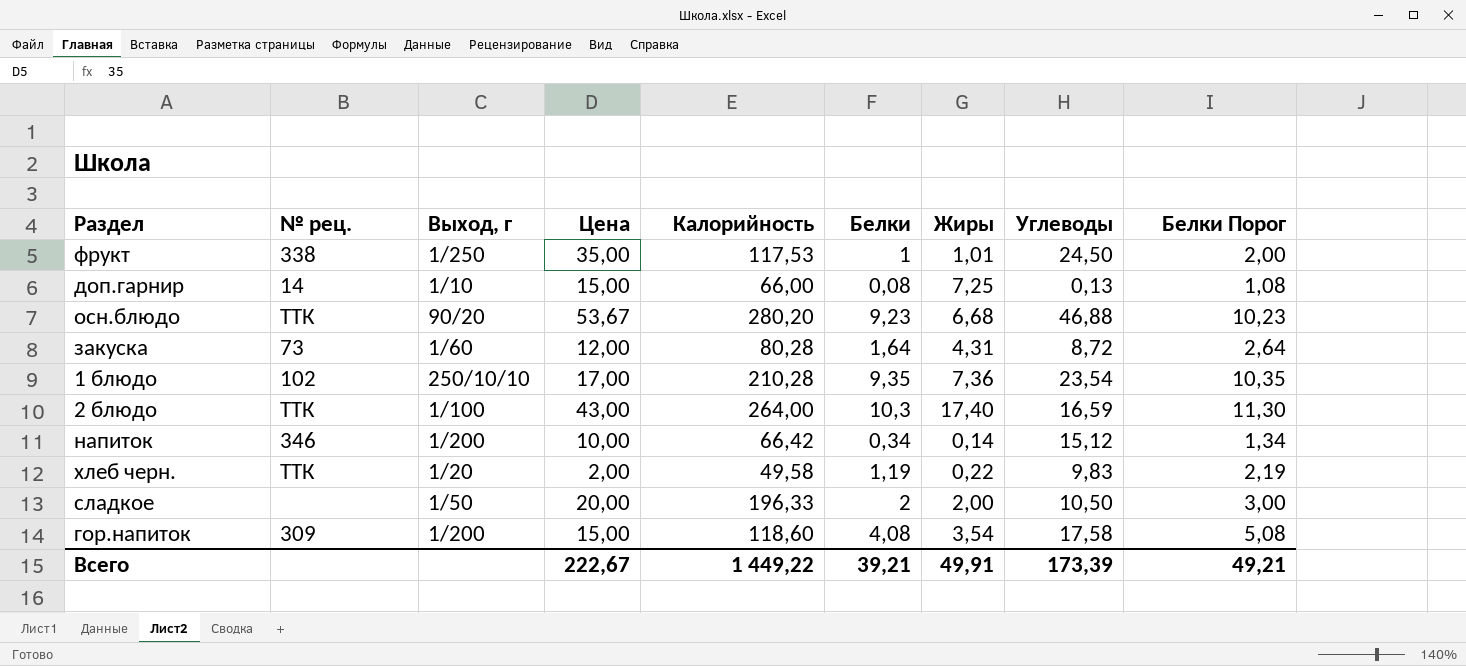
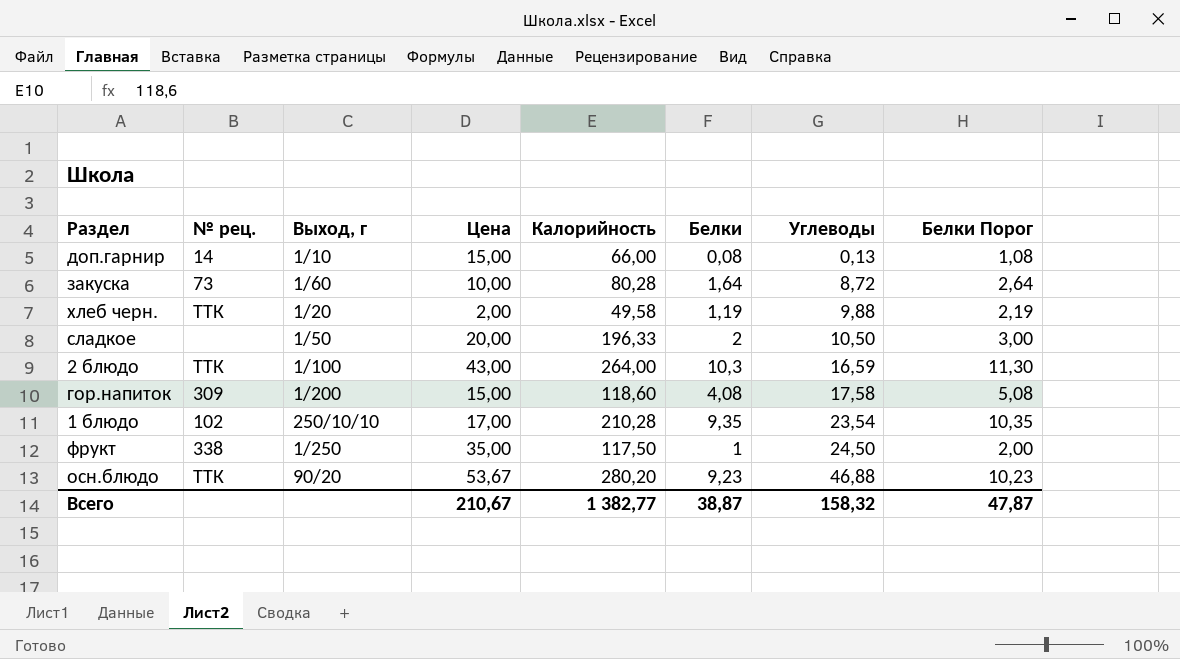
row order: none -> Углеводы ascending
column Жиры | position: 7 -> none
row напиток: 346 | 1/200 | 10,00 | 66,42 | 0,34 | 0,14 | 15,12 | 1,34 -> none
закуска | Цена: 12,00 -> 10,00
хлеб черн. | Углеводы: 9,83 -> 9,88
фрукт | Калорийность: 117,53 -> 117,50
Всего | Цена: 222,67 -> 210,67
Всего | Калорийность: 1 449,22 -> 1 382,77
Всего | Белки: 39,21 -> 38,87
Всего | Углеводы: 173,39 -> 158,32
Всего | Белки Порог: 49,21 -> 47,87

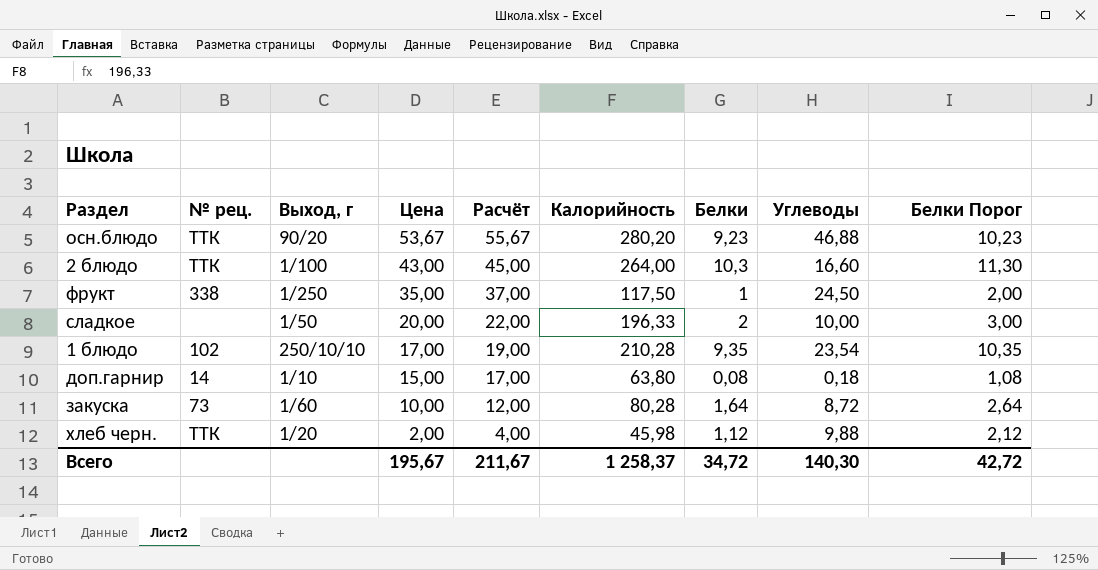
row order: Углеводы ascending -> Цена descending
column Расчёт | formula: none -> [Цена] + 2
row гор.напиток: 309 | 1/200 | 15,00 | 118,60 | 4,08 | 17,58 | 5,08 -> none
2 блюдо | Углеводы: 16,59 -> 16,60
сладкое | Углеводы: 10,50 -> 10,00
доп.гарнир | Калорийность: 66,00 -> 63,80
доп.гарнир | Углеводы: 0,13 -> 0,18
хлеб черн. | Калорийность: 49,58 -> 45,98
хлеб черн. | Белки: 1,19 -> 1,12
хлеб черн. | Белки Порог: 2,19 -> 2,12
Всего | Цена: 210,67 -> 195,67
Всего | Калорийность: 1 382,77 -> 1 258,37
Всего | Белки: 38,87 -> 34,72
Всего | Углеводы: 158,32 -> 140,30
Всего | Белки Порог: 47,87 -> 42,72

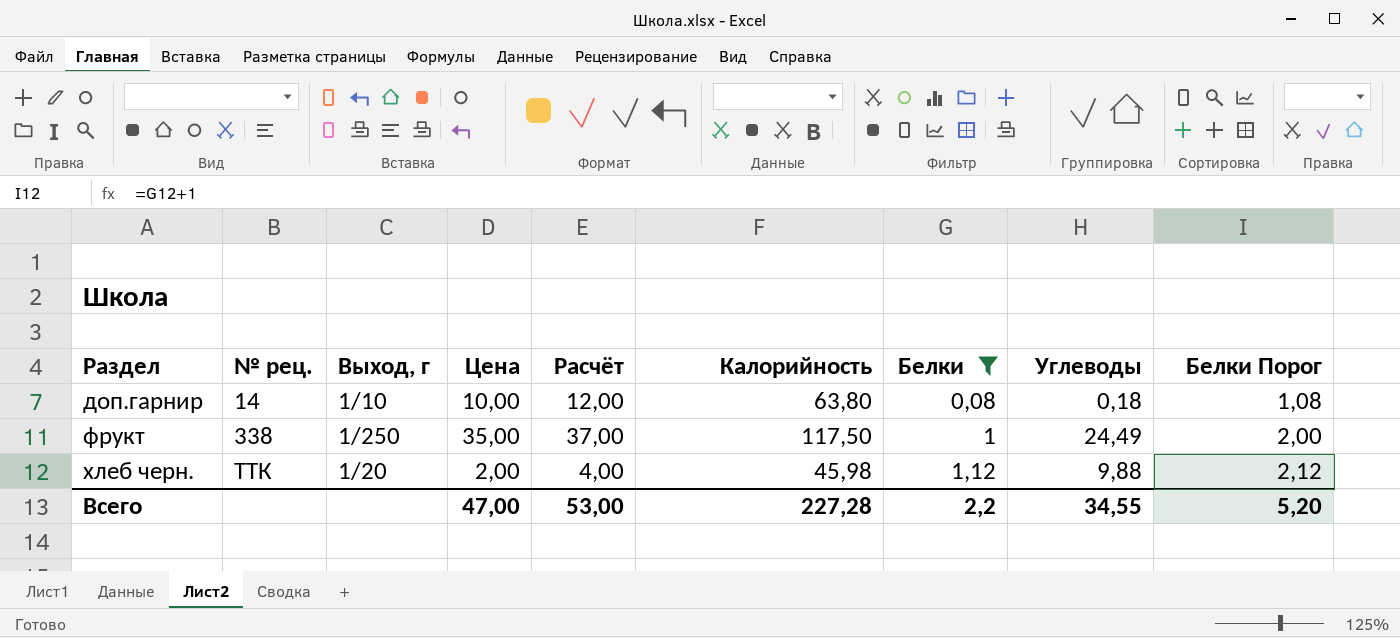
filter: none -> Белки <= 1,12
row order: Цена descending -> Раздел ascending
доп.гарнир | Цена: 15,00 -> 10,00
доп.гарнир | Расчёт: 17,00 -> 12,00
фрукт | Углеводы: 24,50 -> 24,49
Всего | Цена: 195,67 -> 47,00
Всего | Расчёт: 211,67 -> 53,00
Всего | Калорийность: 1 258,37 -> 227,28
Всего | Белки: 34,72 -> 2,2
Всего | Углеводы: 140,30 -> 34,55
Всего | Белки Порог: 42,72 -> 5,20

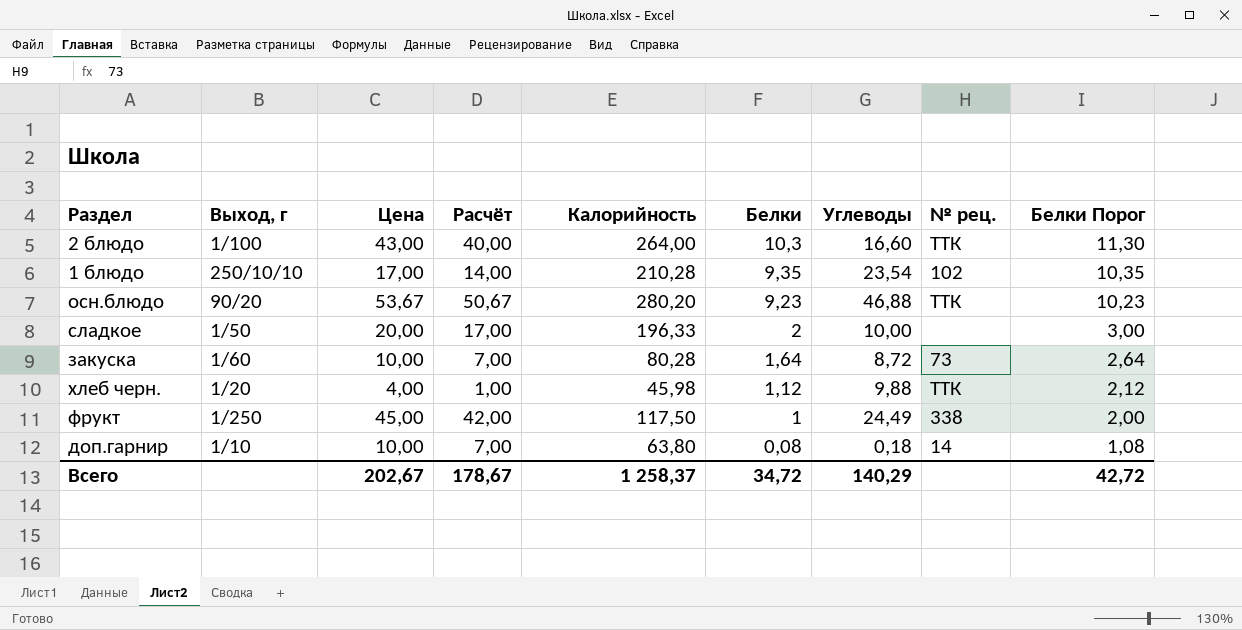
filter: Белки <= 1,12 -> none
row order: Раздел ascending -> Белки descending
column Расчёт | formula: [Цена] + 2 -> [Цена] - 3
column № рец. | position: 2 -> 8
хлеб черн. | Цена: 2,00 -> 4,00
фрукт | Цена: 35,00 -> 45,00
Всего | Цена: 47,00 -> 202,67
Всего | Расчёт: 53,00 -> 178,67
Всего | Калорийность: 227,28 -> 1 258,37
Всего | Белки: 2,2 -> 34,72
Всего | Углеводы: 34,55 -> 140,29
Всего | Белки Порог: 5,20 -> 42,72

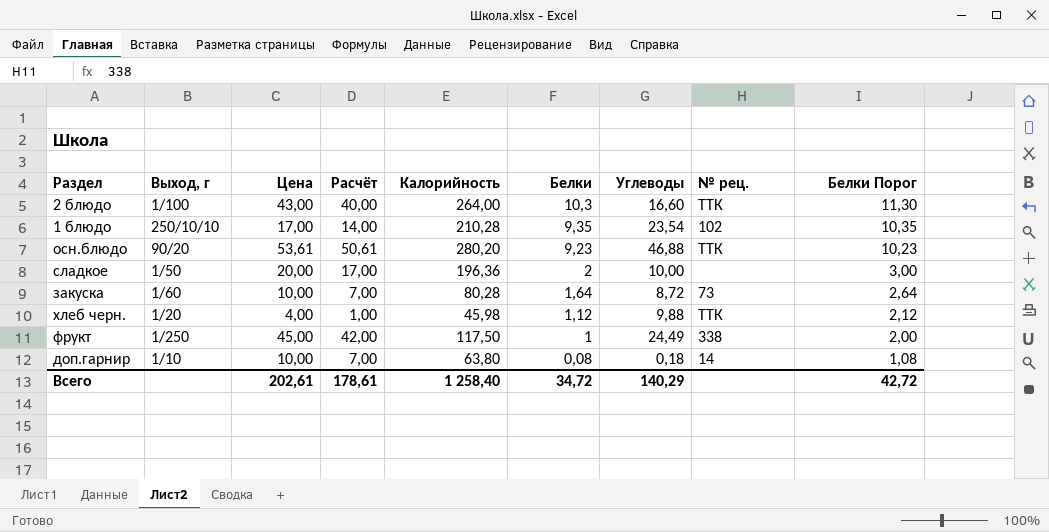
осн.блюдо | Цена: 53,67 -> 53,61
осн.блюдо | Расчёт: 50,67 -> 50,61
сладкое | Калорийность: 196,33 -> 196,36
Всего | Цена: 202,67 -> 202,61
Всего | Расчёт: 178,67 -> 178,61
Всего | Калорийность: 1 258,37 -> 1 258,40

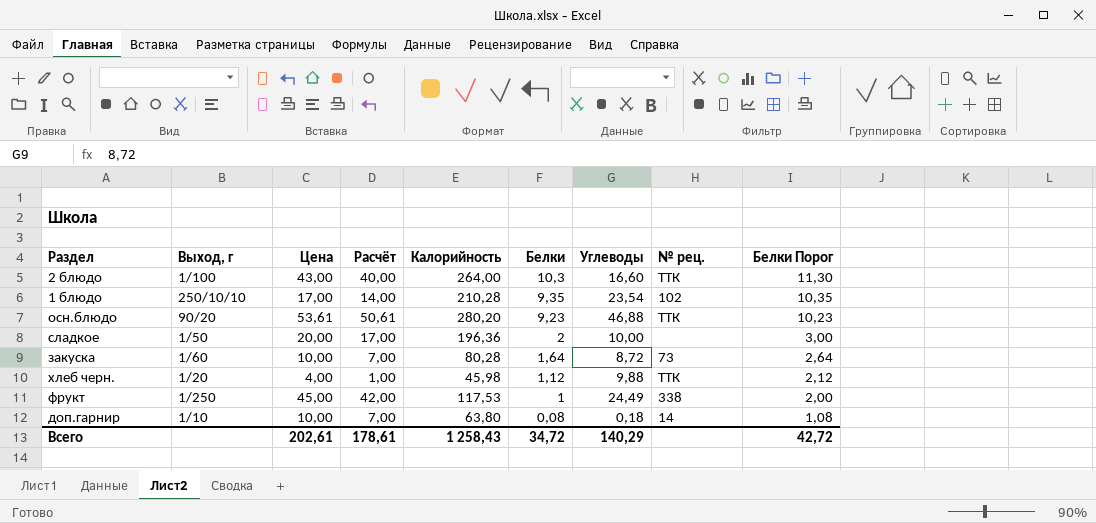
фрукт | Калорийность: 117,50 -> 117,53
Всего | Калорийность: 1 258,40 -> 1 258,43

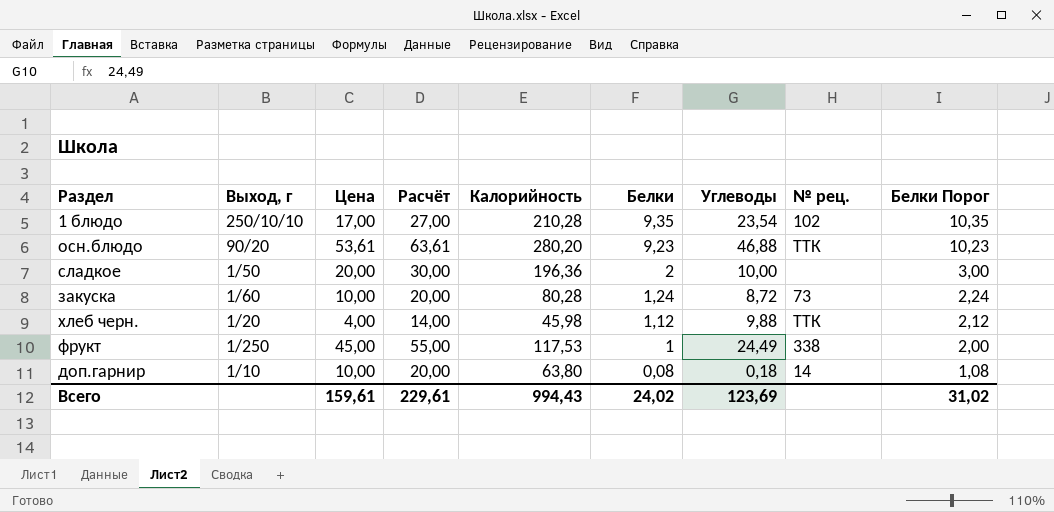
column Расчёт | formula: [Цена] - 3 -> [Цена] + 10
row 2 блюдо: 1/100 | 43,00 | 40,00 | 264,00 | 10,3 | 16,60 | ТТК | 11,30 -> none
закуска | Белки: 1,64 -> 1,24
закуска | Белки Порог: 2,64 -> 2,24
Всего | Цена: 202,61 -> 159,61
Всего | Расчёт: 178,61 -> 229,61
Всего | Калорийность: 1 258,43 -> 994,43
Всего | Белки: 34,72 -> 24,02
Всего | Углеводы: 140,29 -> 123,69
Всего | Белки Порог: 42,72 -> 31,02

